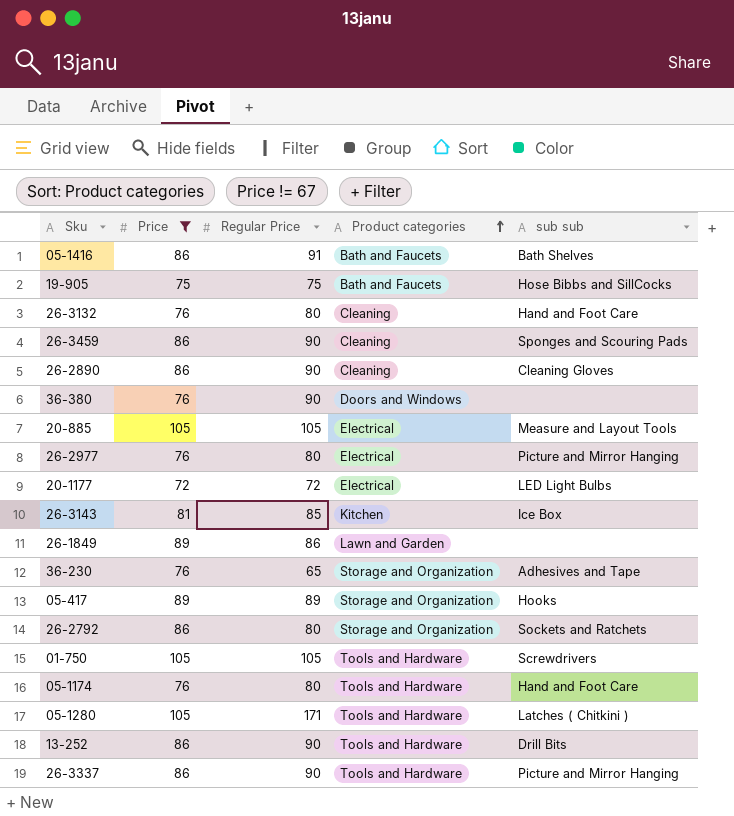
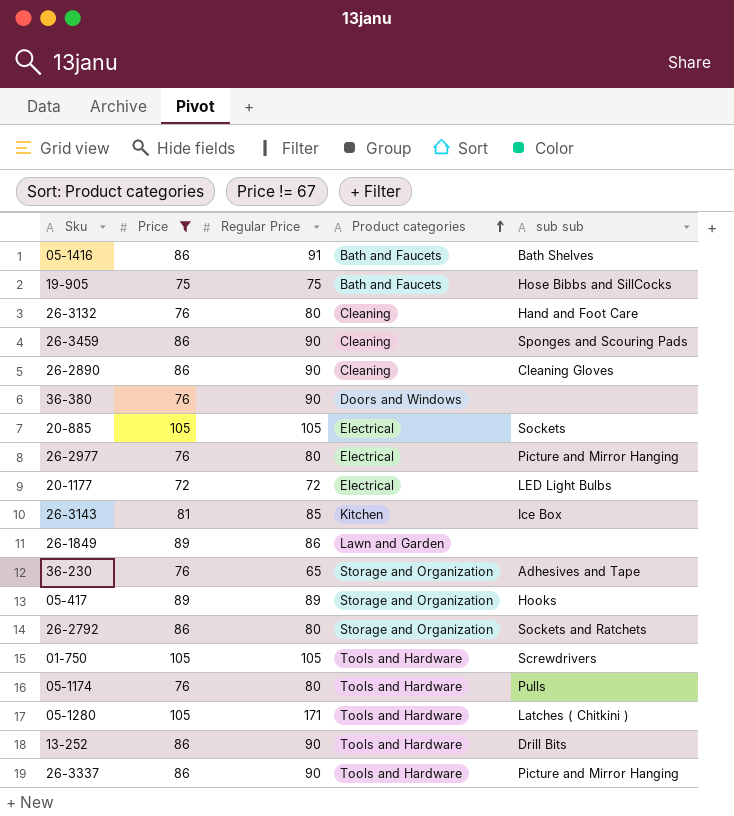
20-885 | sub sub: Measure and Layout Tools -> Sockets
05-1174 | sub sub: Hand and Foot Care -> Pulls

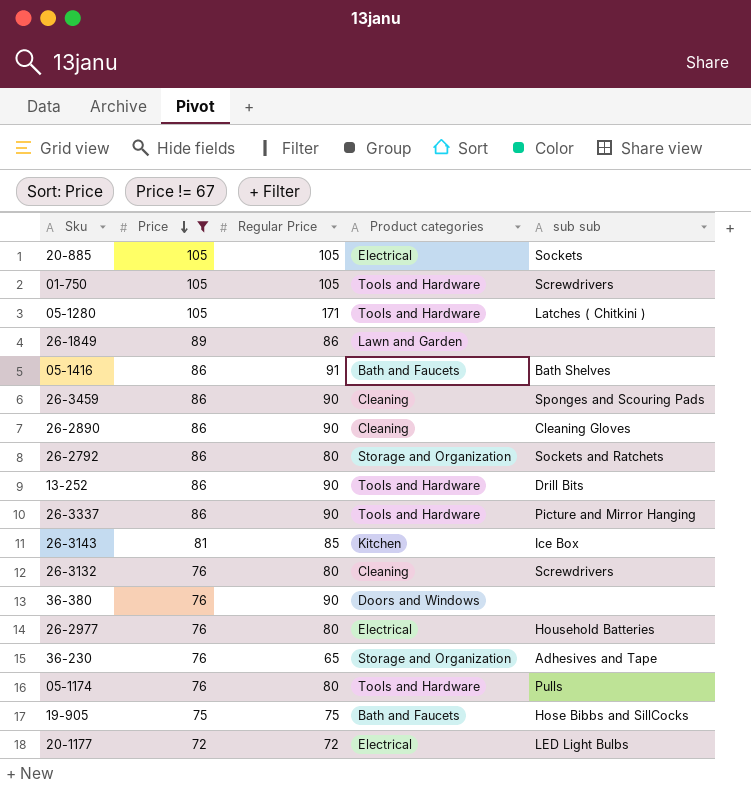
row order: Product categories ascending -> Price descending
row 05-417: 89 | 89 | Storage and Organization | Hooks -> none
26-3132 | sub sub: Hand and Foot Care -> Screwdrivers
26-2977 | sub sub: Picture and Mirror Hanging -> Household Batteries

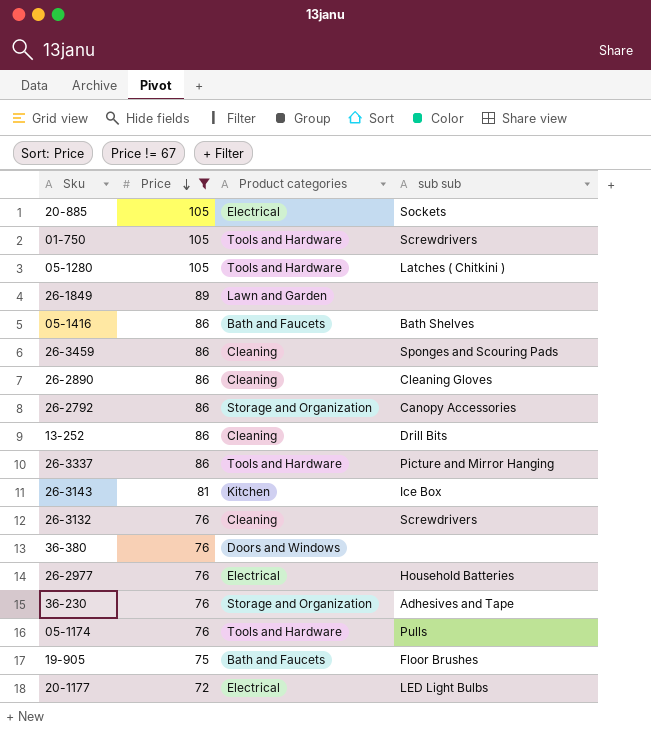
column Regular Price | position: 3 -> none
26-2792 | sub sub: Sockets and Ratchets -> Canopy Accessories
13-252 | Product categories: Tools and Hardware -> Cleaning
19-905 | sub sub: Hose Bibbs and SillCocks -> Floor Brushes

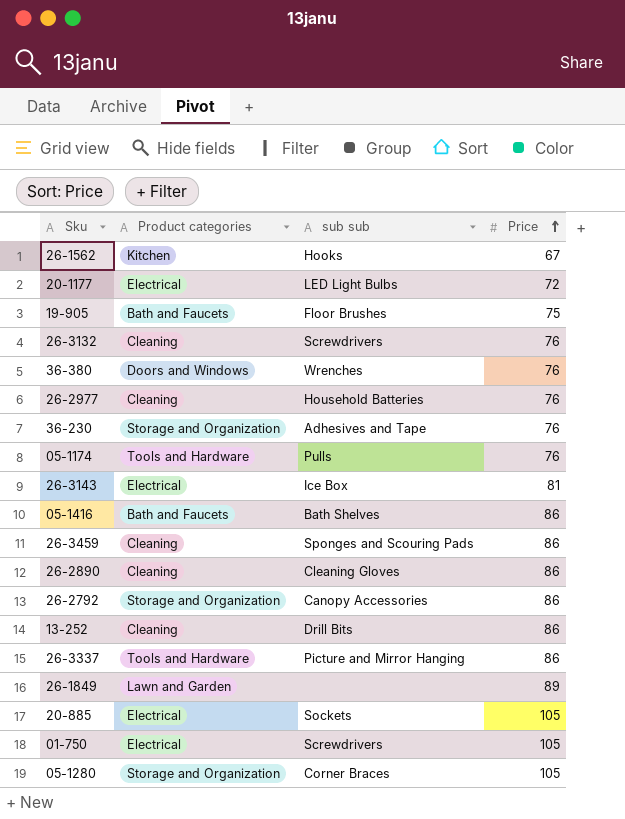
filter: Price != 67 -> none
row order: Price descending -> Price ascending
column Price | position: 2 -> 4
36-380 | sub sub: none -> Wrenches
26-2977 | Product categories: Electrical -> Cleaning
26-3143 | Product categories: Kitchen -> Electrical
01-750 | Product categories: Tools and Hardware -> Electrical
05-1280 | Product categories: Tools and Hardware -> Storage and Organization
05-1280 | sub sub: Latches ( Chitkini ) -> Corner Braces

